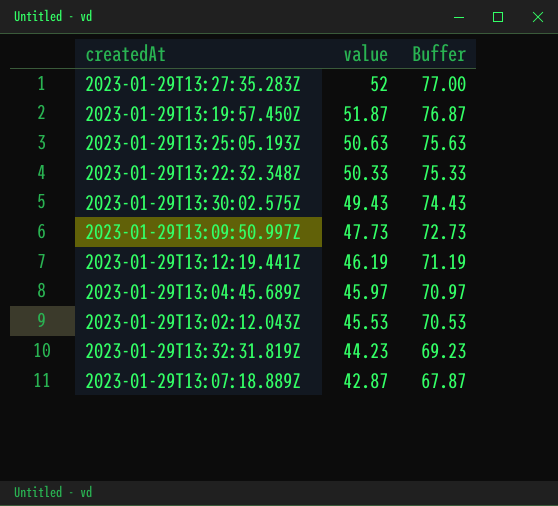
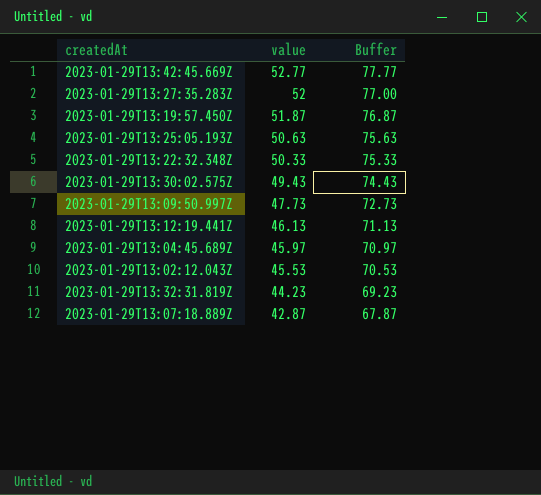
row 2023-01-29T13:42:45.669Z: none -> 52.77 | 77.77
2023-01-29T13:12:19.441Z | value: 46.19 -> 46.13
2023-01-29T13:12:19.441Z | Buffer: 71.19 -> 71.13

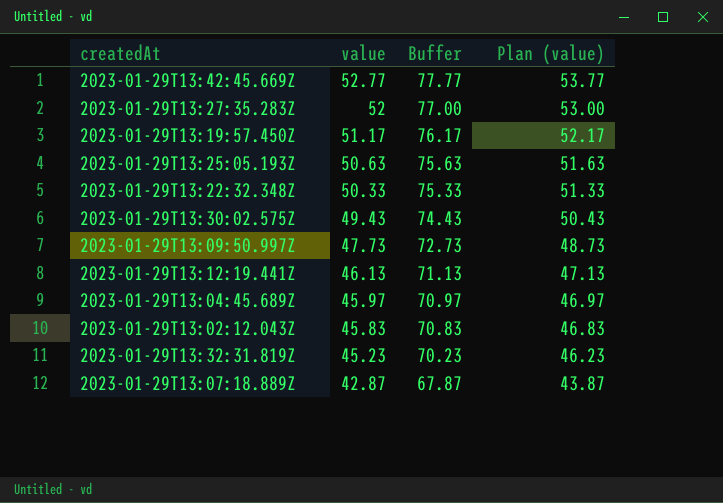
column Plan (value) | formula: none -> [value] + 1
2023-01-29T13:19:57.450Z | value: 51.87 -> 51.17
2023-01-29T13:19:57.450Z | Buffer: 76.87 -> 76.17
2023-01-29T13:02:12.043Z | value: 45.53 -> 45.83
2023-01-29T13:02:12.043Z | Buffer: 70.53 -> 70.83
2023-01-29T13:32:31.819Z | value: 44.23 -> 45.23
2023-01-29T13:32:31.819Z | Buffer: 69.23 -> 70.23

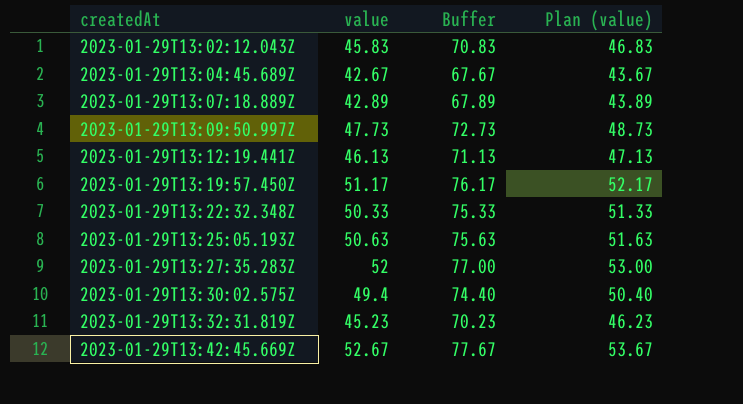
row order: value descending -> createdAt ascending
2023-01-29T13:04:45.689Z | value: 45.97 -> 42.67
2023-01-29T13:04:45.689Z | Buffer: 70.97 -> 67.67
2023-01-29T13:04:45.689Z | Plan (value): 46.97 -> 43.67
2023-01-29T13:07:18.889Z | value: 42.87 -> 42.89
2023-01-29T13:07:18.889Z | Buffer: 67.87 -> 67.89
2023-01-29T13:07:18.889Z | Plan (value): 43.87 -> 43.89
2023-01-29T13:30:02.575Z | value: 49.43 -> 49.4
2023-01-29T13:30:02.575Z | Buffer: 74.43 -> 74.40
2023-01-29T13:30:02.575Z | Plan (value): 50.43 -> 50.40
2023-01-29T13:42:45.669Z | value: 52.77 -> 52.67
2023-01-29T13:42:45.669Z | Buffer: 77.77 -> 77.67
2023-01-29T13:42:45.669Z | Plan (value): 53.77 -> 53.67

